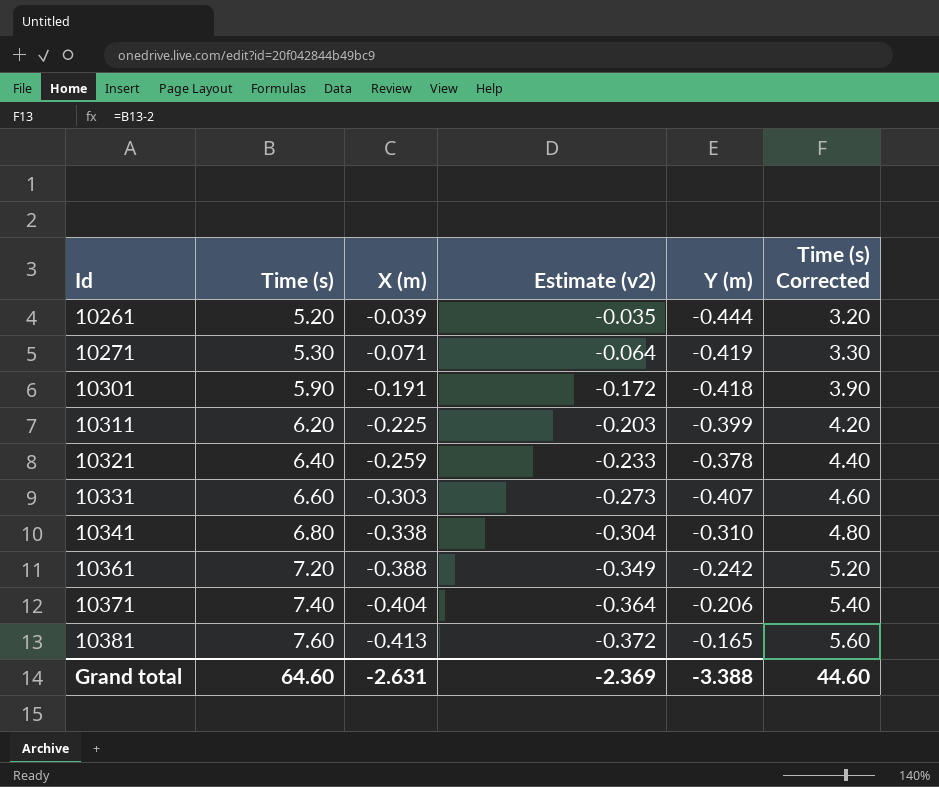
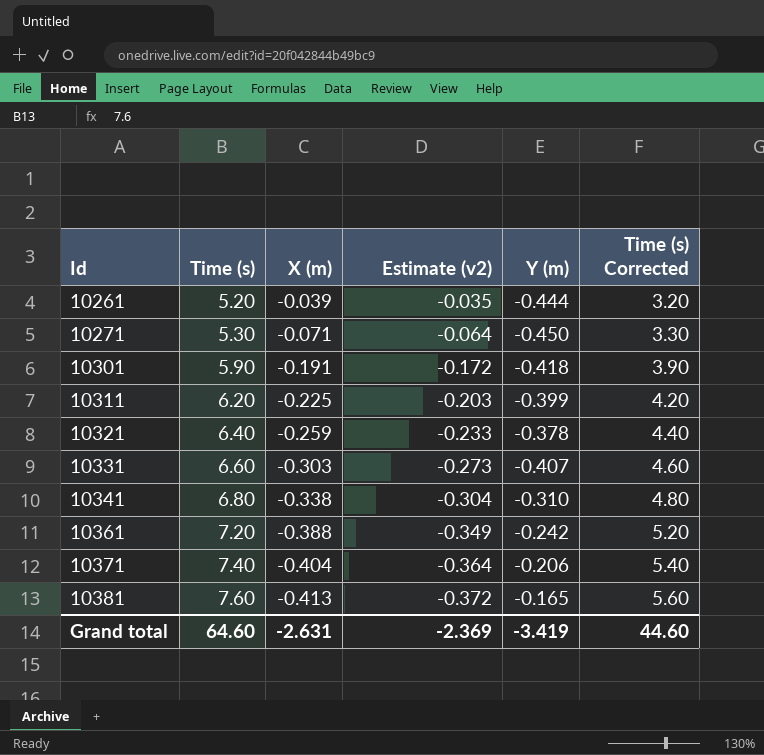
10271 | Y (m): -0.419 -> -0.450
Grand total | Y (m): -3.388 -> -3.419

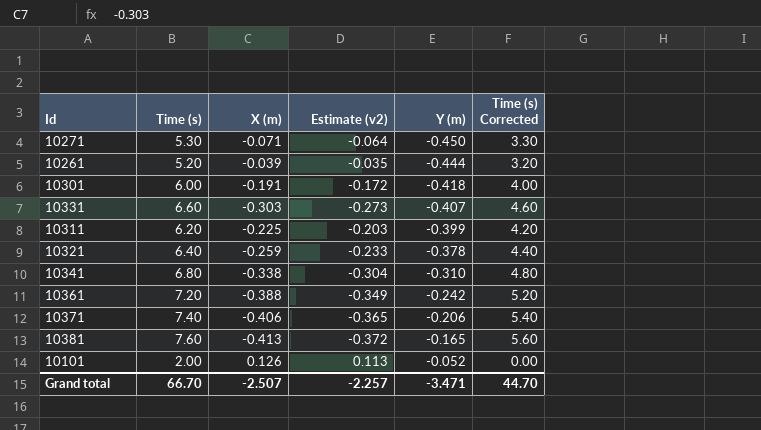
row order: Id ascending -> Y (m) ascending
10301 | Time (s): 5.90 -> 6.00
10301 | Time (s) Corrected: 3.90 -> 4.00
10371 | X (m): -0.404 -> -0.406
10371 | Estimate (v2): -0.364 -> -0.365
row 10101: none -> 2.00 | 0.126 | 0.113 | -0.052 | 0.00
Grand total | Time (s): 64.60 -> 66.70
Grand total | X (m): -2.631 -> -2.507
Grand total | Estimate (v2): -2.369 -> -2.257
Grand total | Y (m): -3.419 -> -3.471
Grand total | Time (s) Corrected: 44.60 -> 44.70

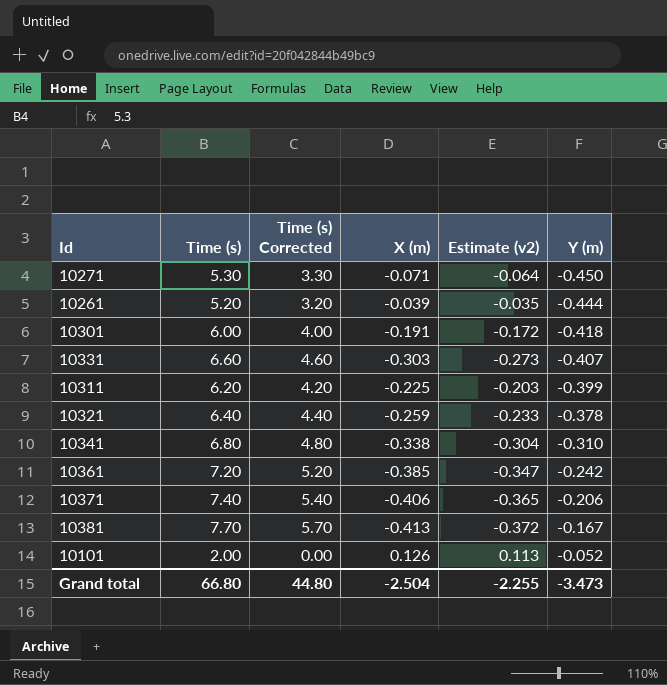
column Time (s) Corrected | position: 6 -> 3
10361 | X (m): -0.388 -> -0.385
10361 | Estimate (v2): -0.349 -> -0.347
10381 | Time (s): 7.60 -> 7.70
10381 | Time (s) Corrected: 5.60 -> 5.70
10381 | Y (m): -0.165 -> -0.167
Grand total | Time (s): 66.70 -> 66.80
Grand total | Time (s) Corrected: 44.70 -> 44.80
Grand total | X (m): -2.507 -> -2.504
Grand total | Estimate (v2): -2.257 -> -2.255
Grand total | Y (m): -3.471 -> -3.473

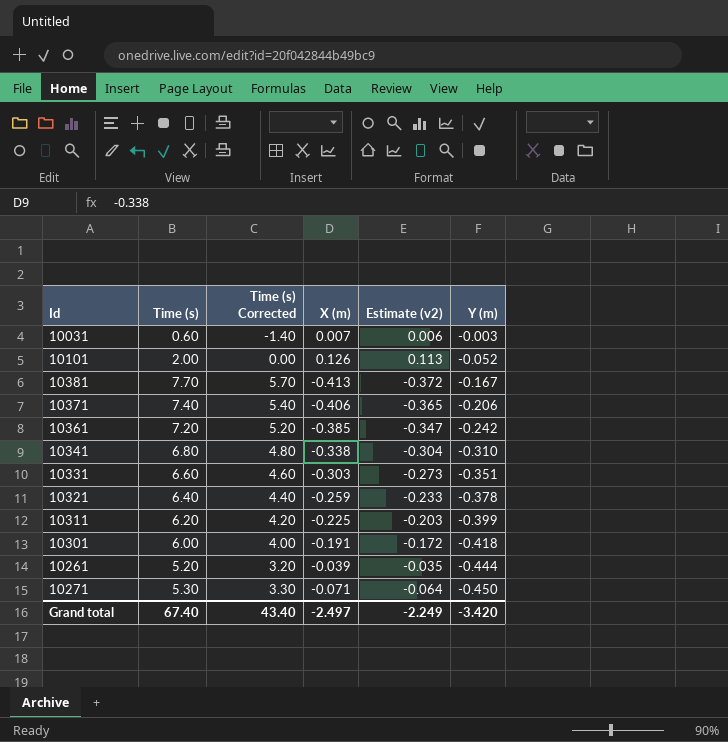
row order: Y (m) ascending -> Y (m) descending
row 10031: none -> 0.60 | -1.40 | 0.007 | 0.006 | -0.003
10331 | Y (m): -0.407 -> -0.351
Grand total | Time (s): 66.80 -> 67.40
Grand total | Time (s) Corrected: 44.80 -> 43.40
Grand total | X (m): -2.504 -> -2.497
Grand total | Estimate (v2): -2.255 -> -2.249
Grand total | Y (m): -3.473 -> -3.420

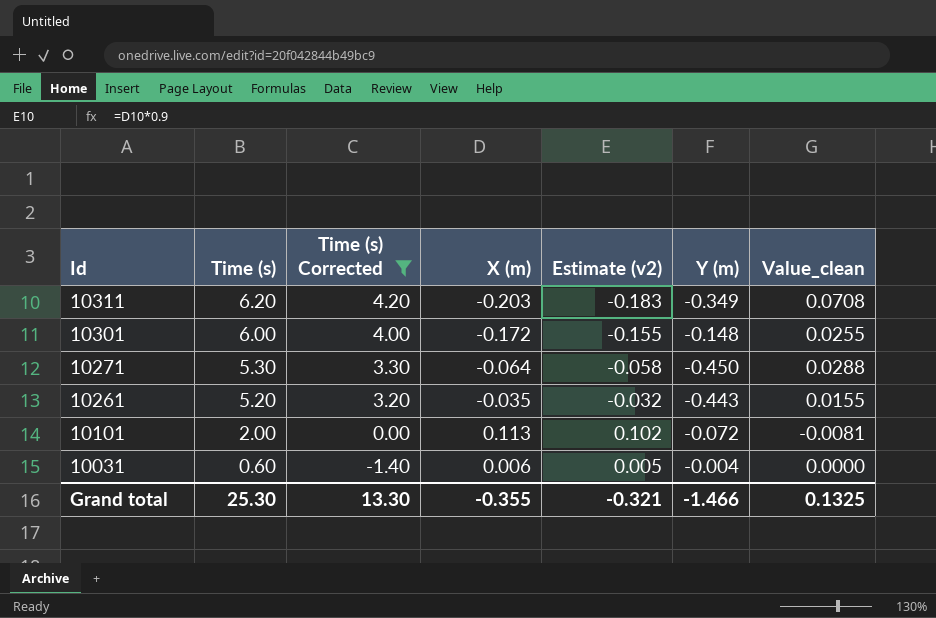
filter: none -> Time (s) Corrected <= 4.20
row order: Y (m) descending -> Id descending
column Value_clean | formula: none -> [X (m)] * [Y (m)]
10311 | X (m): -0.225 -> -0.203
10311 | Estimate (v2): -0.203 -> -0.183
10311 | Y (m): -0.399 -> -0.349
10301 | X (m): -0.191 -> -0.172
10301 | Estimate (v2): -0.172 -> -0.155
10301 | Y (m): -0.418 -> -0.148
10271 | X (m): -0.071 -> -0.064
10271 | Estimate (v2): -0.064 -> -0.058
10261 | X (m): -0.039 -> -0.035
10261 | Estimate (v2): -0.035 -> -0.032
10261 | Y (m): -0.444 -> -0.443
10101 | X (m): 0.126 -> 0.113
10101 | Estimate (v2): 0.113 -> 0.102
10101 | Y (m): -0.052 -> -0.072
10031 | X (m): 0.007 -> 0.006
10031 | Estimate (v2): 0.006 -> 0.005
10031 | Y (m): -0.003 -> -0.004
Grand total | Time (s): 67.40 -> 25.30
Grand total | Time (s) Corrected: 43.40 -> 13.30
Grand total | X (m): -2.497 -> -0.355
Grand total | Estimate (v2): -2.249 -> -0.321
Grand total | Y (m): -3.420 -> -1.466

